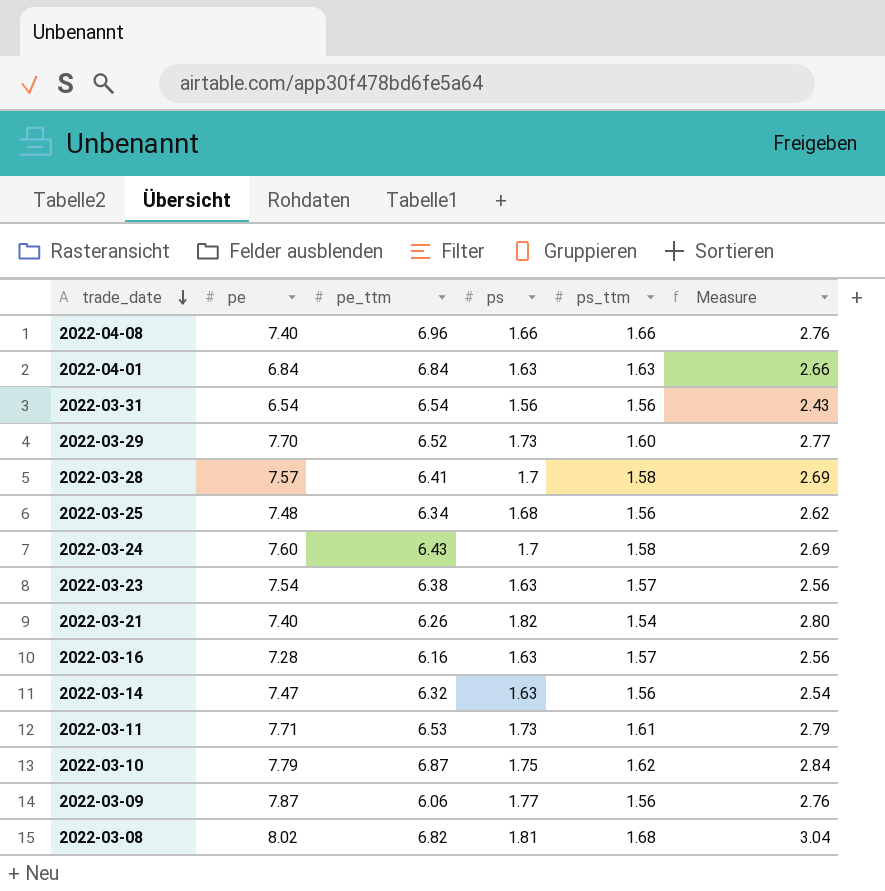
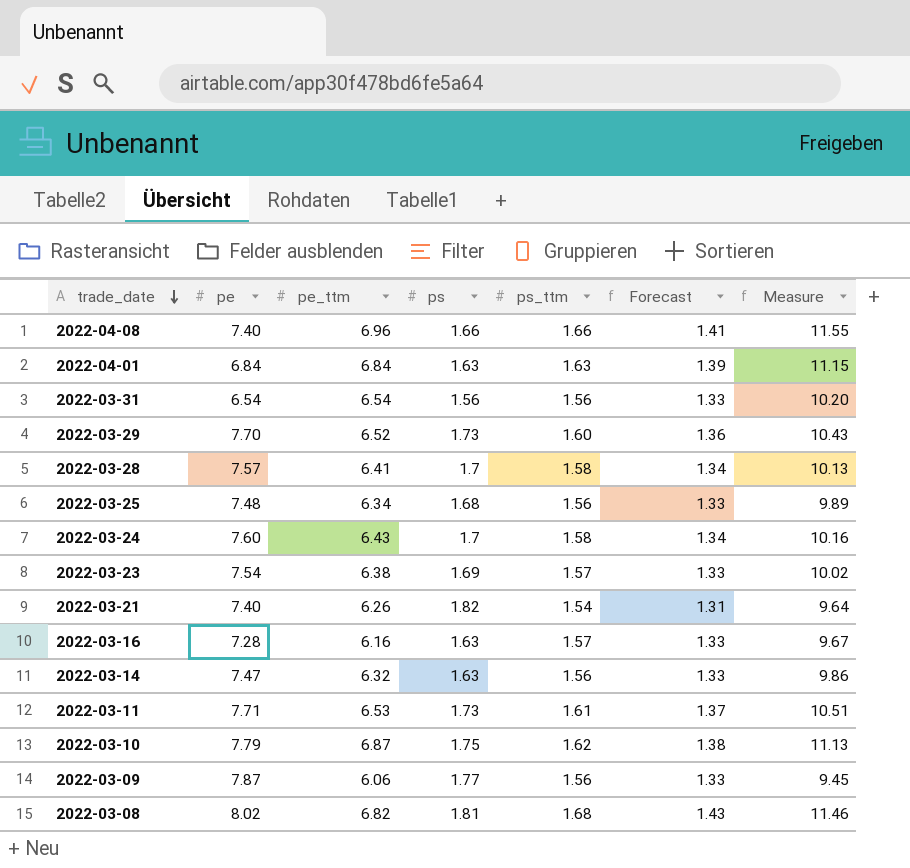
column Forecast | formula: none -> [ps_ttm] * 0.85
column Measure | formula: [ps] * [ps_ttm] -> [pe_ttm] * [ps_ttm]
2022-03-23 | ps: 1.63 -> 1.69

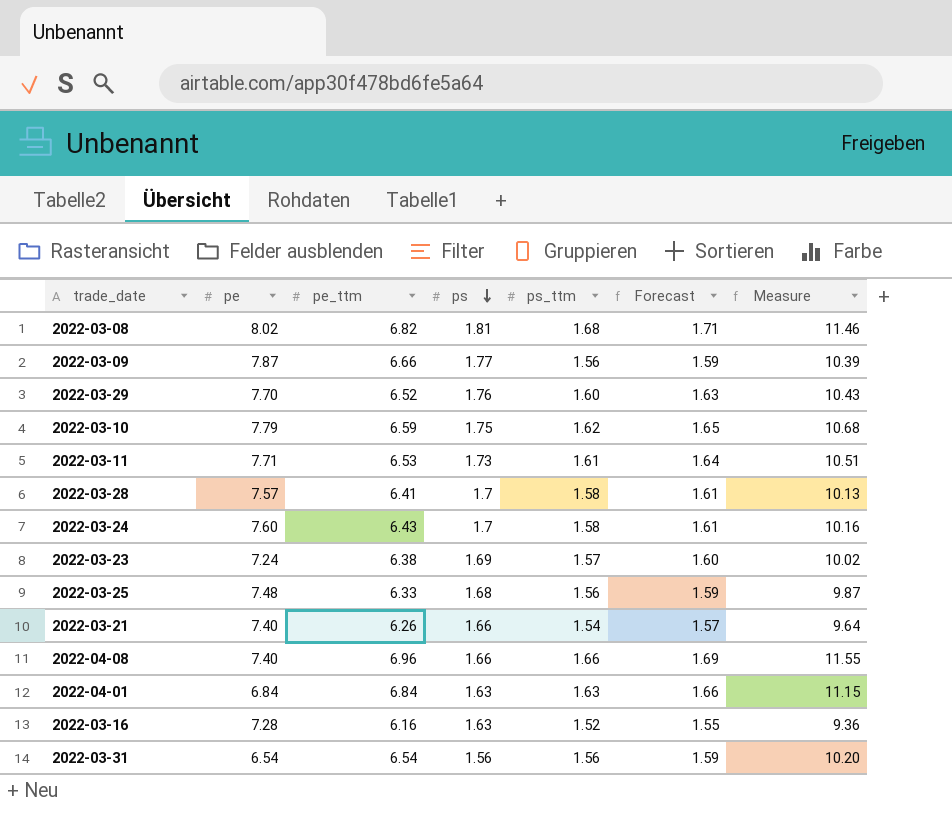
row order: trade_date descending -> ps descending
column Forecast | formula: [ps_ttm] * 0.85 -> [ps_ttm] * 1.02
row 2022-03-14: 7.47 | 6.32 | 1.63 | 1.56 | 1.33 | 9.86 -> none
2022-03-09 | pe_ttm: 6.06 -> 6.66
2022-03-09 | Measure: 9.45 -> 10.39
2022-03-29 | ps: 1.73 -> 1.76
2022-03-10 | pe_ttm: 6.87 -> 6.59
2022-03-10 | Measure: 11.13 -> 10.68
2022-03-23 | pe: 7.54 -> 7.24
2022-03-25 | pe_ttm: 6.34 -> 6.33
2022-03-25 | Measure: 9.89 -> 9.87
2022-03-21 | ps: 1.82 -> 1.66
2022-03-16 | ps_ttm: 1.57 -> 1.52
2022-03-16 | Measure: 9.67 -> 9.36

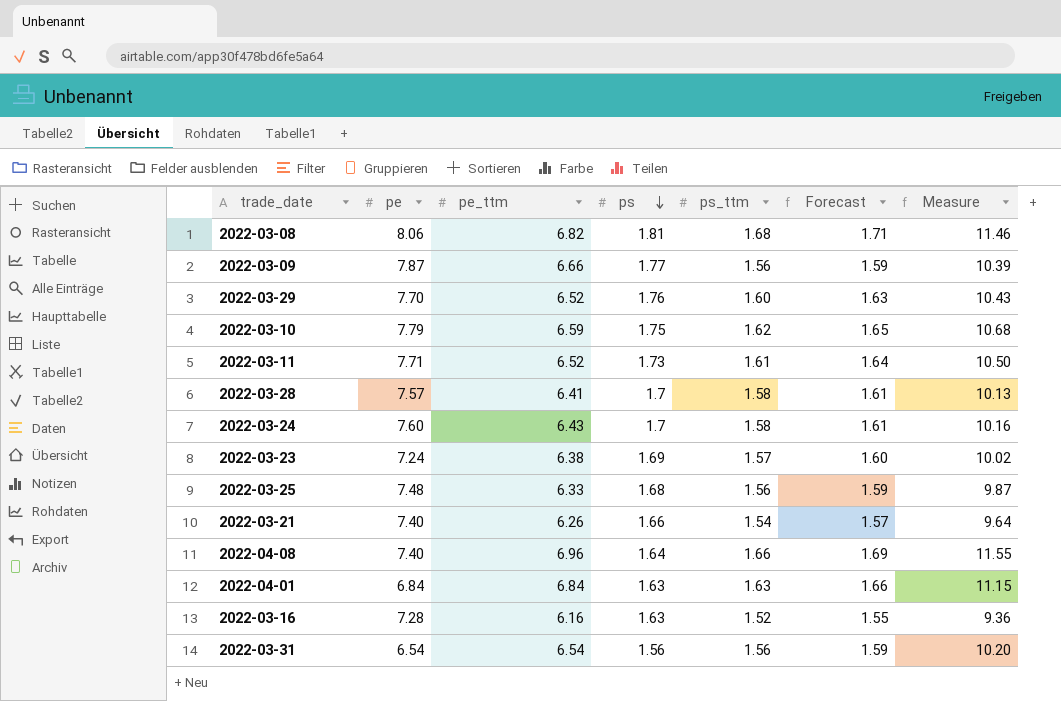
2022-03-08 | pe: 8.02 -> 8.06
2022-03-11 | pe_ttm: 6.53 -> 6.52
2022-03-11 | Measure: 10.51 -> 10.50
2022-04-08 | ps: 1.66 -> 1.64

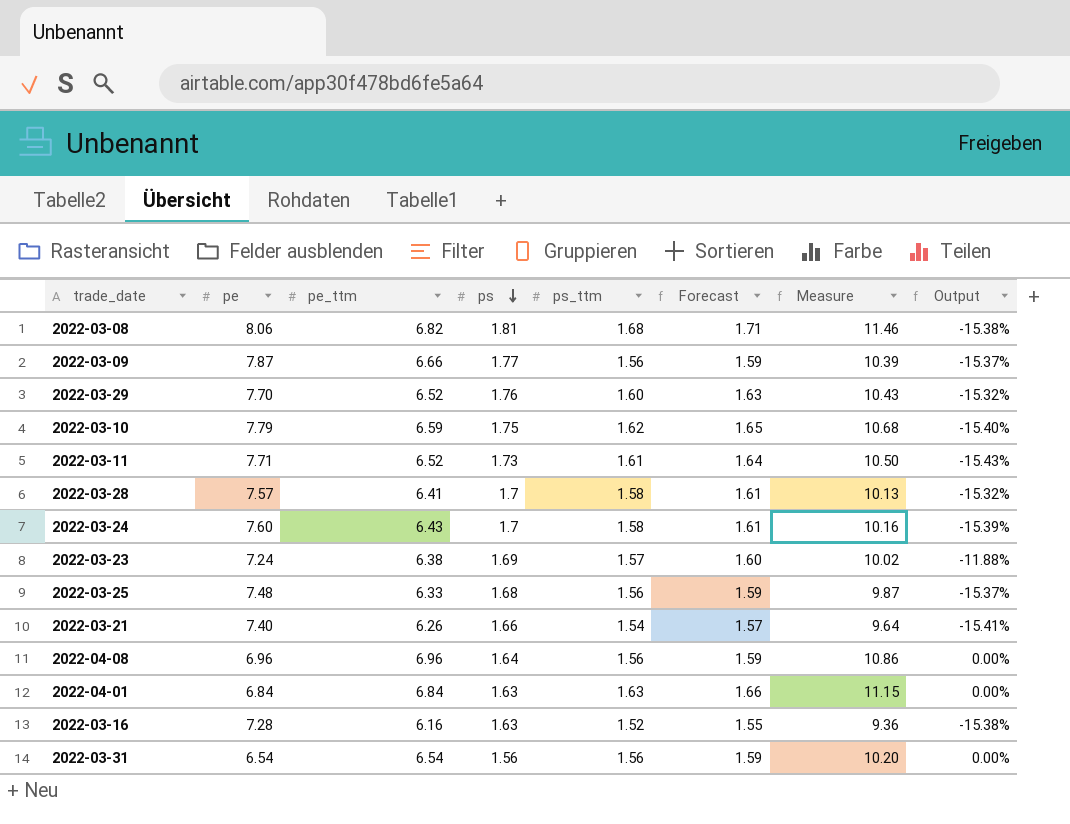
column Output | formula: none -> ([pe_ttm] - [pe]) / [pe]
2022-04-08 | pe: 7.40 -> 6.96
2022-04-08 | ps_ttm: 1.66 -> 1.56
2022-04-08 | Forecast: 1.69 -> 1.59
2022-04-08 | Measure: 11.55 -> 10.86

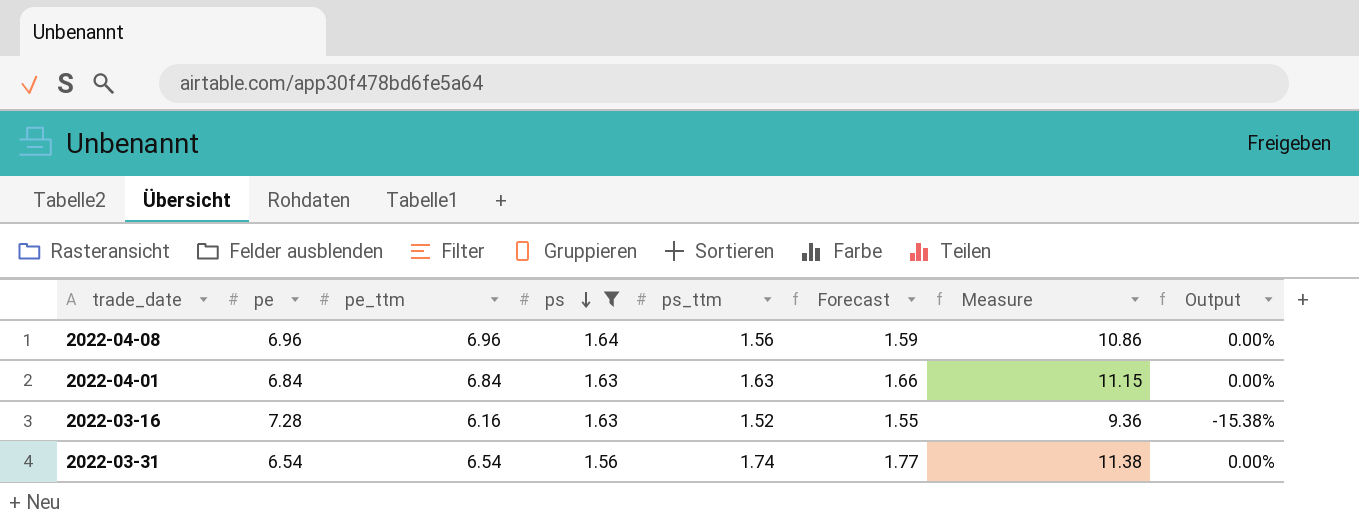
filter: none -> ps <= 1.64
2022-03-31 | ps_ttm: 1.56 -> 1.74
2022-03-31 | Forecast: 1.59 -> 1.77
2022-03-31 | Measure: 10.20 -> 11.38

